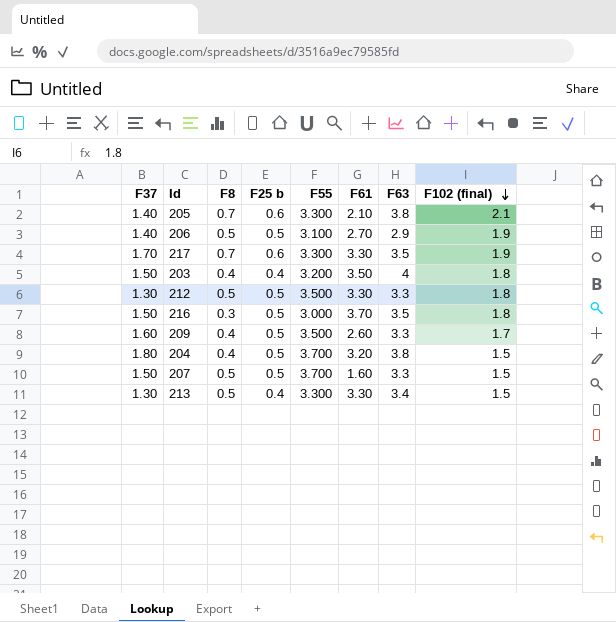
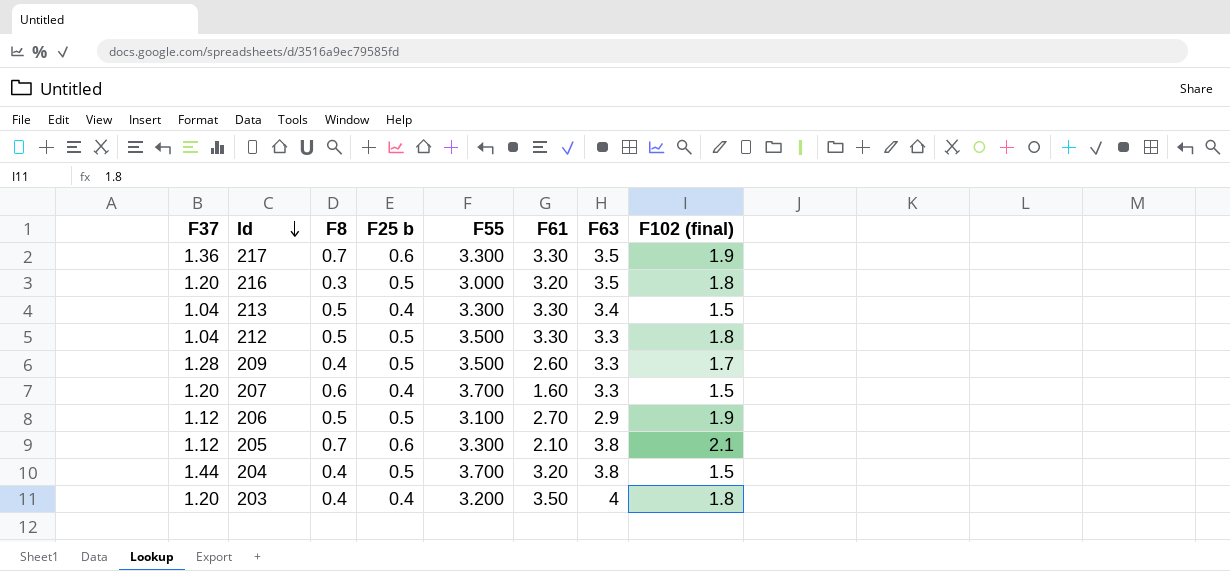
row order: F102 (final) descending -> Id descending
217 | F37: 1.70 -> 1.36
216 | F37: 1.50 -> 1.20
216 | F61: 3.70 -> 3.20
213 | F37: 1.30 -> 1.04
212 | F37: 1.30 -> 1.04
209 | F37: 1.60 -> 1.28
207 | F37: 1.50 -> 1.20
207 | F8: 0.5 -> 0.6
207 | F25 b: 0.5 -> 0.4
206 | F37: 1.40 -> 1.12
205 | F37: 1.40 -> 1.12
204 | F37: 1.80 -> 1.44
203 | F37: 1.50 -> 1.20

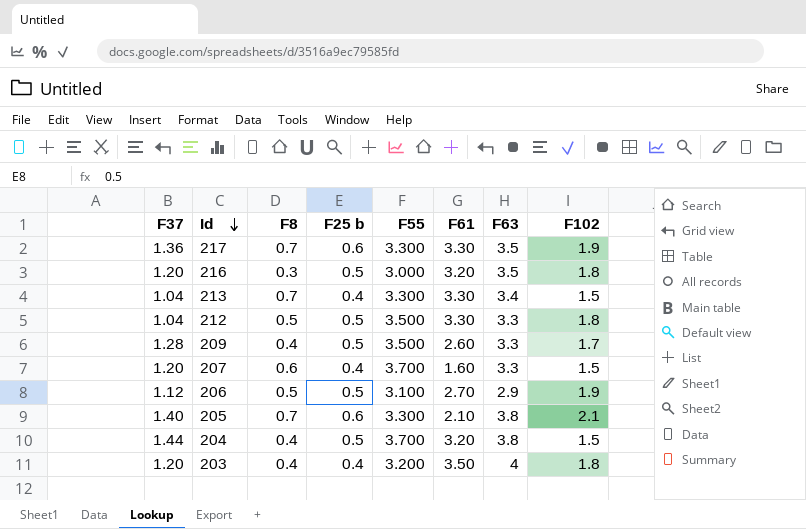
column name: F102 (final) -> F102
213 | F8: 0.5 -> 0.7
205 | F37: 1.12 -> 1.40

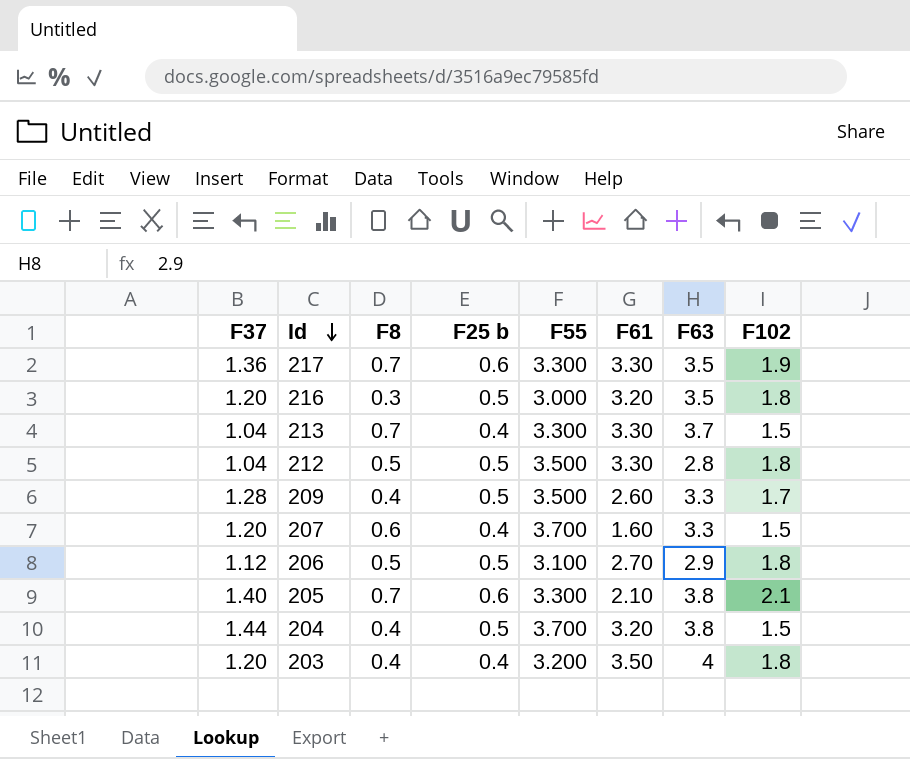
213 | F63: 3.4 -> 3.7
212 | F63: 3.3 -> 2.8
206 | F102: 1.9 -> 1.8

